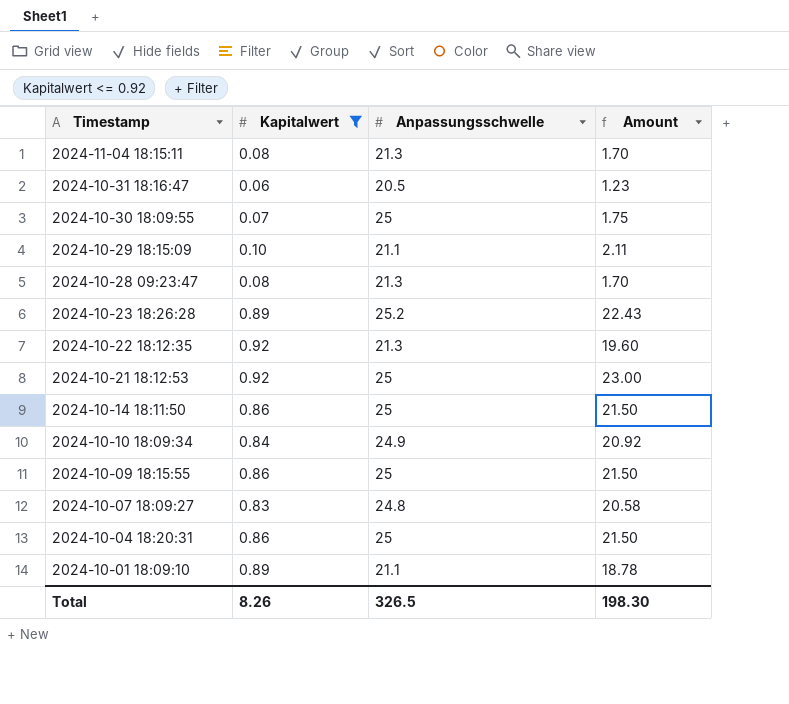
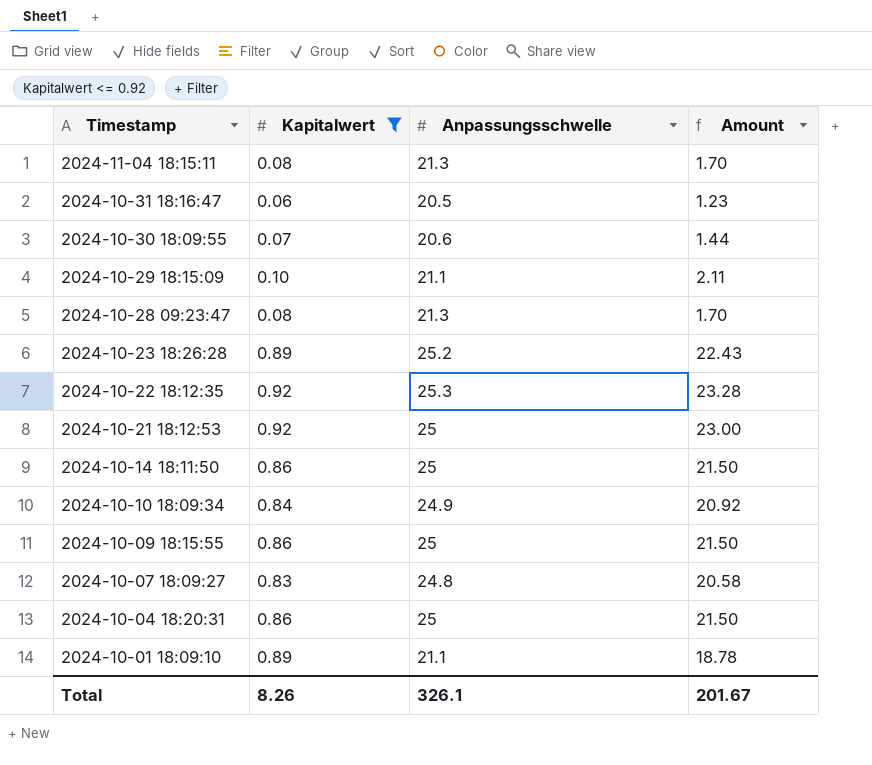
2024-10-30 18:09:55 | Anpassungsschwelle: 25 -> 20.6
2024-10-30 18:09:55 | Amount: 1.75 -> 1.44
2024-10-22 18:12:35 | Anpassungsschwelle: 21.3 -> 25.3
2024-10-22 18:12:35 | Amount: 19.60 -> 23.28
Total | Anpassungsschwelle: 326.5 -> 326.1
Total | Amount: 198.30 -> 201.67

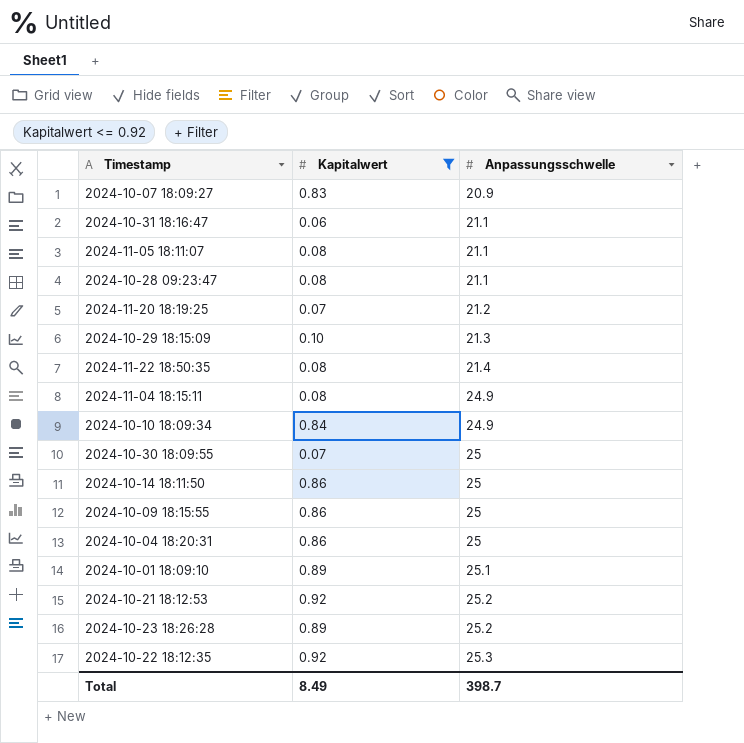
row order: Timestamp descending -> Anpassungsschwelle ascending
column Amount | formula: [Kapitalwert] * [Anpassungsschwelle] -> none
2024-10-07 18:09:27 | Anpassungsschwelle: 24.8 -> 20.9
2024-10-31 18:16:47 | Anpassungsschwelle: 20.5 -> 21.1
row 2024-11-05 18:11:07: none -> 0.08 | 21.1
2024-10-28 09:23:47 | Anpassungsschwelle: 21.3 -> 21.1
row 2024-11-20 18:19:25: none -> 0.07 | 21.2
2024-10-29 18:15:09 | Anpassungsschwelle: 21.1 -> 21.3
row 2024-11-22 18:50:35: none -> 0.08 | 21.4
2024-11-04 18:15:11 | Anpassungsschwelle: 21.3 -> 24.9
2024-10-30 18:09:55 | Anpassungsschwelle: 20.6 -> 25
2024-10-01 18:09:10 | Anpassungsschwelle: 21.1 -> 25.1
2024-10-21 18:12:53 | Anpassungsschwelle: 25 -> 25.2
Total | Kapitalwert: 8.26 -> 8.49
Total | Anpassungsschwelle: 326.1 -> 398.7

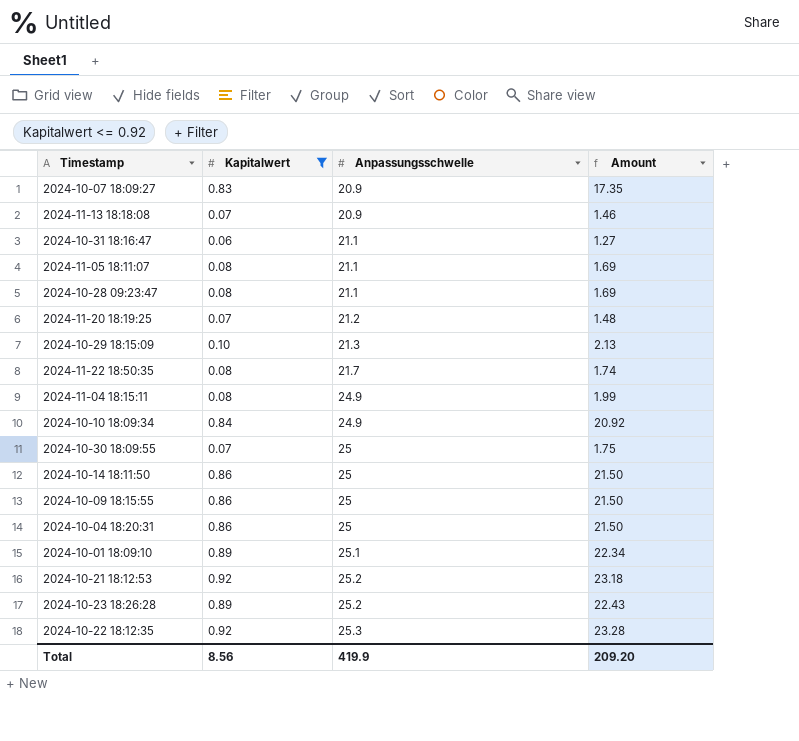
column Amount | formula: none -> [Kapitalwert] * [Anpassungsschwelle]
row 2024-11-13 18:18:08: none -> 0.07 | 20.9 | 1.46
2024-11-22 18:50:35 | Anpassungsschwelle: 21.4 -> 21.7
Total | Kapitalwert: 8.49 -> 8.56
Total | Anpassungsschwelle: 398.7 -> 419.9

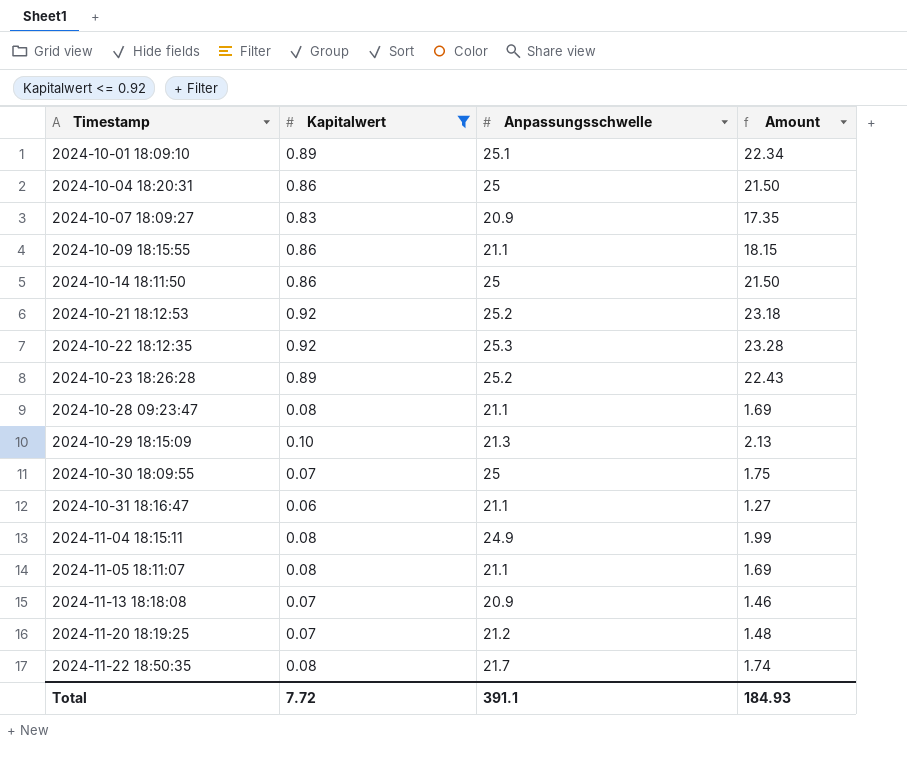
row order: Anpassungsschwelle ascending -> Timestamp ascending
row 2024-10-10 18:09:34: 0.84 | 24.9 | 20.92 -> none
2024-10-09 18:15:55 | Anpassungsschwelle: 25 -> 21.1
2024-10-09 18:15:55 | Amount: 21.50 -> 18.15
Total | Kapitalwert: 8.56 -> 7.72
Total | Anpassungsschwelle: 419.9 -> 391.1
Total | Amount: 209.20 -> 184.93

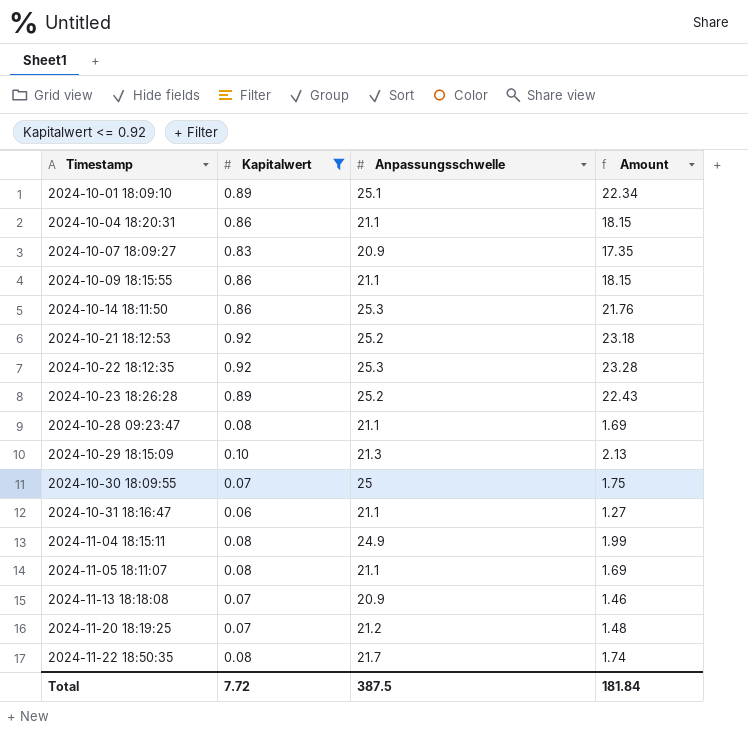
2024-10-04 18:20:31 | Anpassungsschwelle: 25 -> 21.1
2024-10-04 18:20:31 | Amount: 21.50 -> 18.15
2024-10-14 18:11:50 | Anpassungsschwelle: 25 -> 25.3
2024-10-14 18:11:50 | Amount: 21.50 -> 21.76
Total | Anpassungsschwelle: 391.1 -> 387.5
Total | Amount: 184.93 -> 181.84

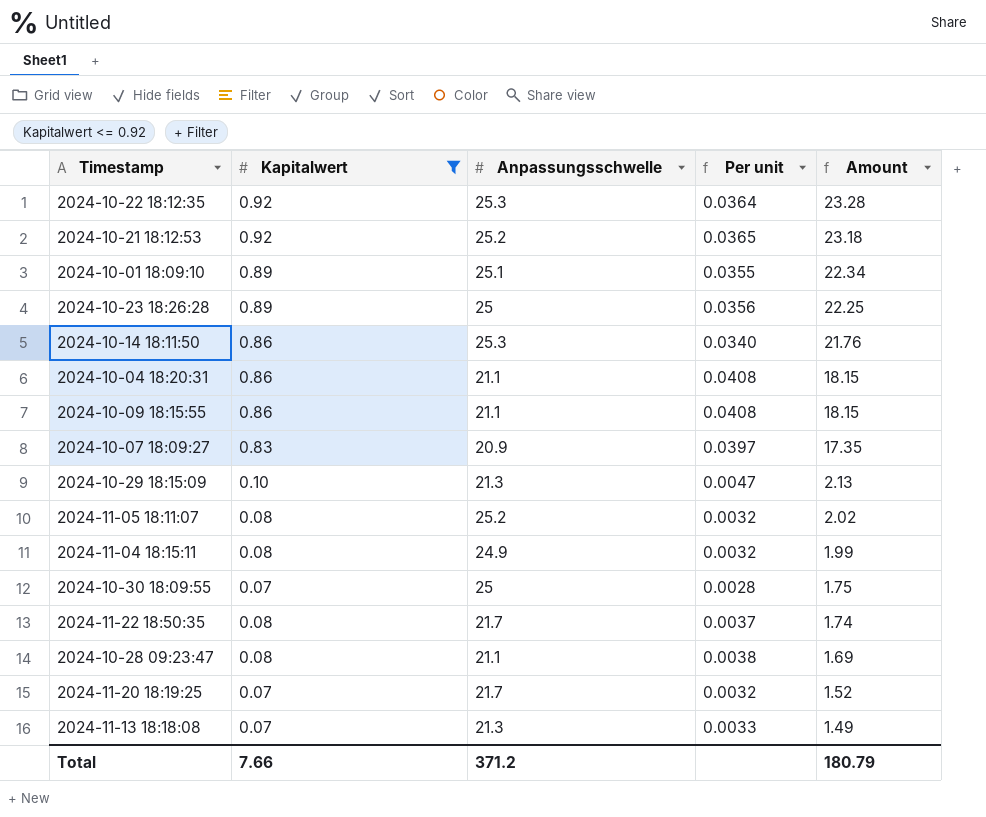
row order: Timestamp ascending -> Amount descending
column Per unit | formula: none -> [Kapitalwert] / [Anpassungsschwelle]
row 2024-10-31 18:16:47: 0.06 | 21.1 | 1.27 -> none
2024-10-23 18:26:28 | Anpassungsschwelle: 25.2 -> 25
2024-10-23 18:26:28 | Amount: 22.43 -> 22.25
2024-11-05 18:11:07 | Anpassungsschwelle: 21.1 -> 25.2
2024-11-05 18:11:07 | Amount: 1.69 -> 2.02
2024-11-20 18:19:25 | Anpassungsschwelle: 21.2 -> 21.7
2024-11-20 18:19:25 | Amount: 1.48 -> 1.52
2024-11-13 18:18:08 | Anpassungsschwelle: 20.9 -> 21.3
2024-11-13 18:18:08 | Amount: 1.46 -> 1.49
Total | Kapitalwert: 7.72 -> 7.66
Total | Anpassungsschwelle: 387.5 -> 371.2
Total | Amount: 181.84 -> 180.79

